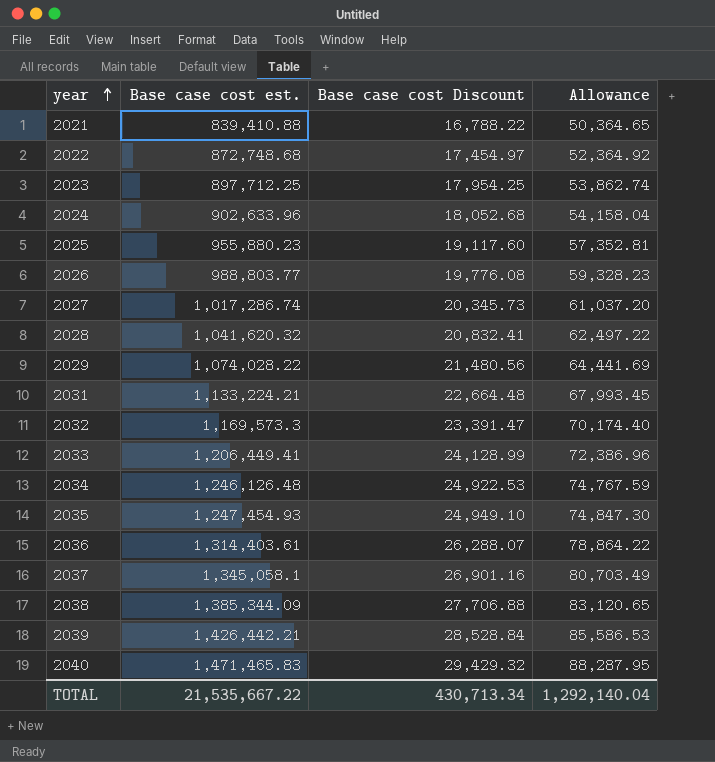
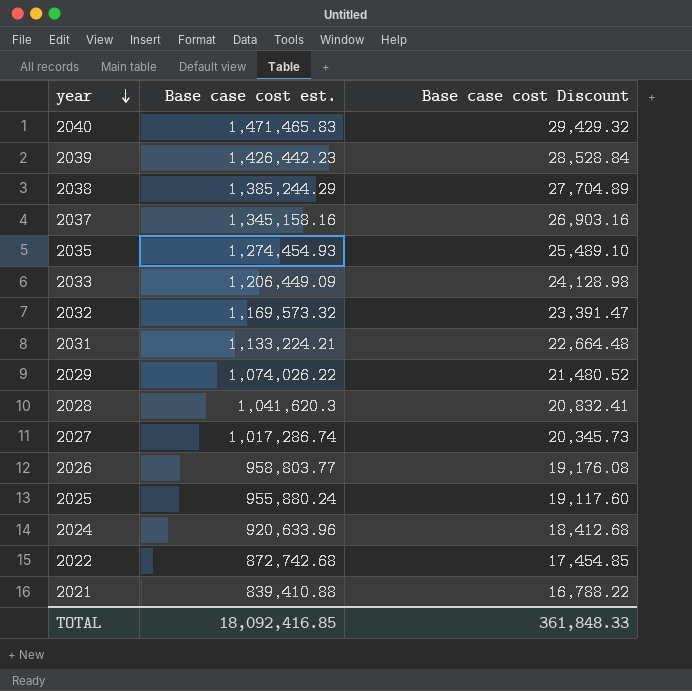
row order: year ascending -> year descending
column Allowance | formula: [Base case cost est.] * 0.06 -> none
row 2023: 897,712.25 | 17,954.25 | 53,862.74 -> none
row 2034: 1,246,126.48 | 24,922.53 | 74,767.59 -> none
row 2036: 1,314,403.61 | 26,288.07 | 78,864.22 -> none
2039 | Base case cost est.: 1,426,442.21 -> 1,426,442.23
2038 | Base case cost est.: 1,385,344.09 -> 1,385,244.29
2038 | Base case cost Discount: 27,706.88 -> 27,704.89
2037 | Base case cost est.: 1,345,058.1 -> 1,345,158.16
2037 | Base case cost Discount: 26,901.16 -> 26,903.16
2035 | Base case cost est.: 1,247,454.93 -> 1,274,454.93
2035 | Base case cost Discount: 24,949.10 -> 25,489.10
2033 | Base case cost est.: 1,206,449.41 -> 1,206,449.09
2033 | Base case cost Discount: 24,128.99 -> 24,128.98
2032 | Base case cost est.: 1,169,573.3 -> 1,169,573.32
2029 | Base case cost est.: 1,074,028.22 -> 1,074,026.22
2029 | Base case cost Discount: 21,480.56 -> 21,480.52
2028 | Base case cost est.: 1,041,620.32 -> 1,041,620.3
2026 | Base case cost est.: 988,803.77 -> 958,803.77
2026 | Base case cost Discount: 19,776.08 -> 19,176.08
2025 | Base case cost est.: 955,880.23 -> 955,880.24
2024 | Base case cost est.: 902,633.96 -> 920,633.96
2024 | Base case cost Discount: 18,052.68 -> 18,412.68
2022 | Base case cost est.: 872,748.68 -> 872,742.68
2022 | Base case cost Discount: 17,454.97 -> 17,454.85
TOTAL | Base case cost est.: 21,535,667.22 -> 18,092,416.85
TOTAL | Base case cost Discount: 430,713.34 -> 361,848.33

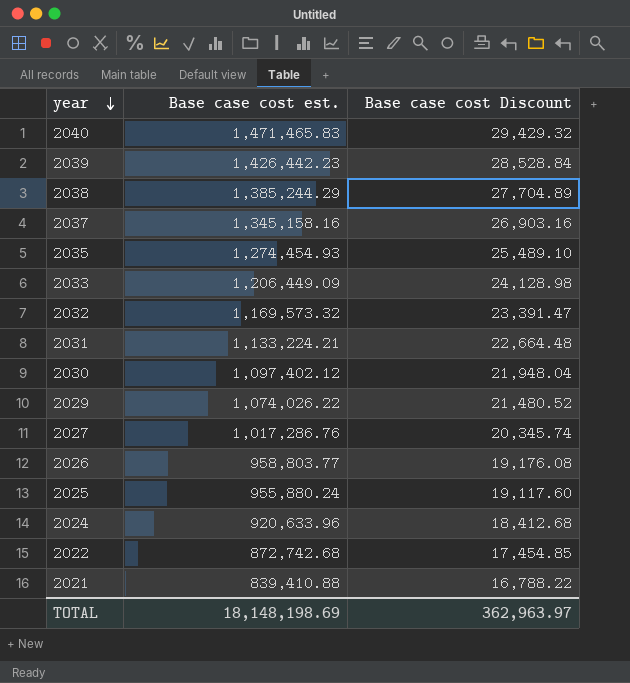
row 2028: 1,041,620.3 | 20,832.41 -> none
row 2030: none -> 1,097,402.12 | 21,948.04
2027 | Base case cost est.: 1,017,286.74 -> 1,017,286.76
2027 | Base case cost Discount: 20,345.73 -> 20,345.74
TOTAL | Base case cost est.: 18,092,416.85 -> 18,148,198.69
TOTAL | Base case cost Discount: 361,848.33 -> 362,963.97

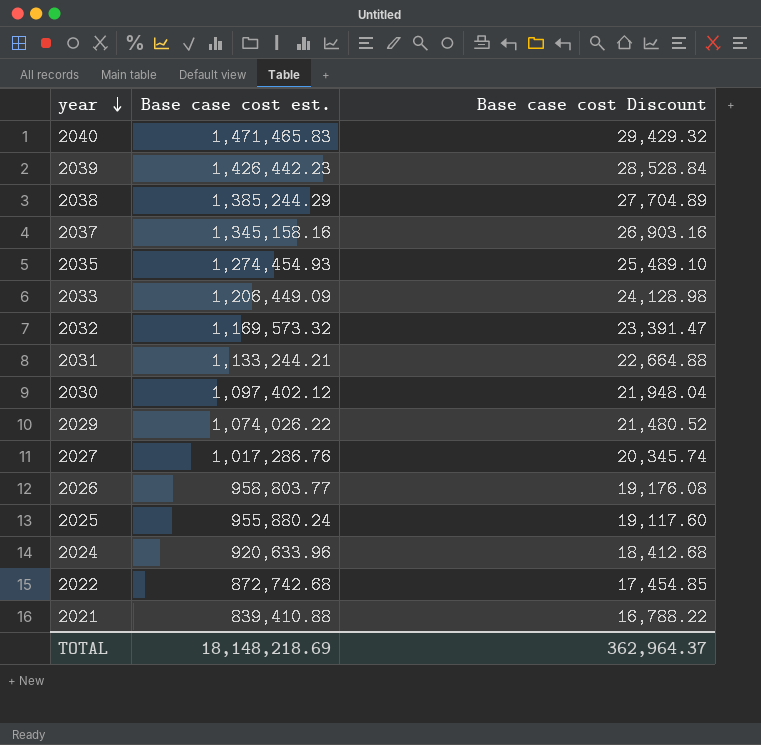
2031 | Base case cost est.: 1,133,224.21 -> 1,133,244.21
2031 | Base case cost Discount: 22,664.48 -> 22,664.88
TOTAL | Base case cost est.: 18,148,198.69 -> 18,148,218.69
TOTAL | Base case cost Discount: 362,963.97 -> 362,964.37

